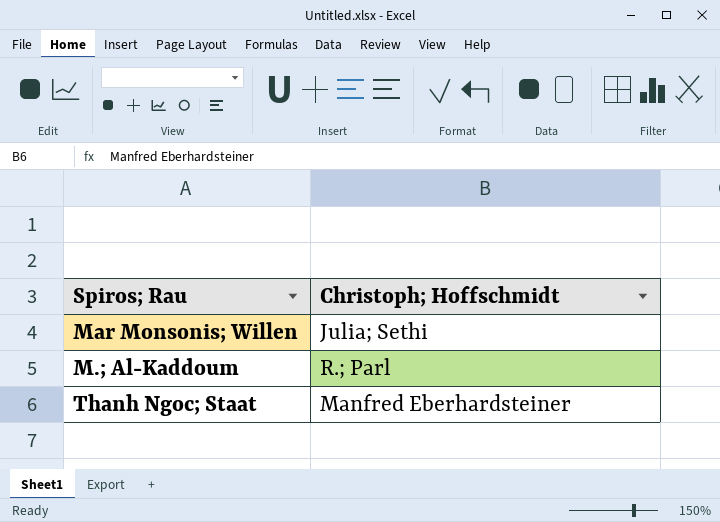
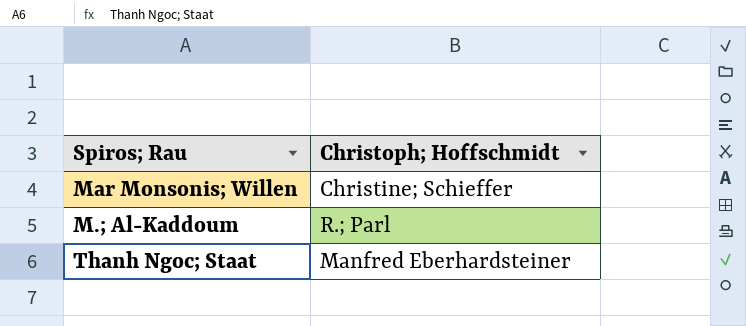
Mar Monsonis; Willen | Christoph; Hoffschmidt: Julia; Sethi -> Christine; Schieffer

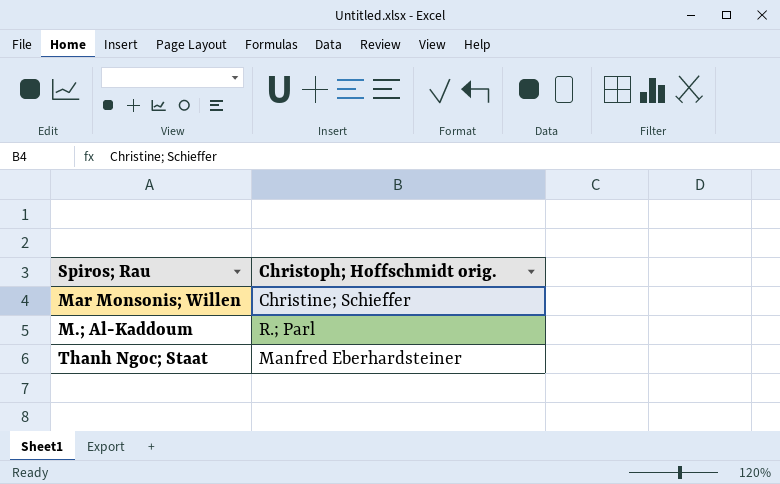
column name: Christoph; Hoffschmidt -> Christoph; Hoffschmidt orig.

